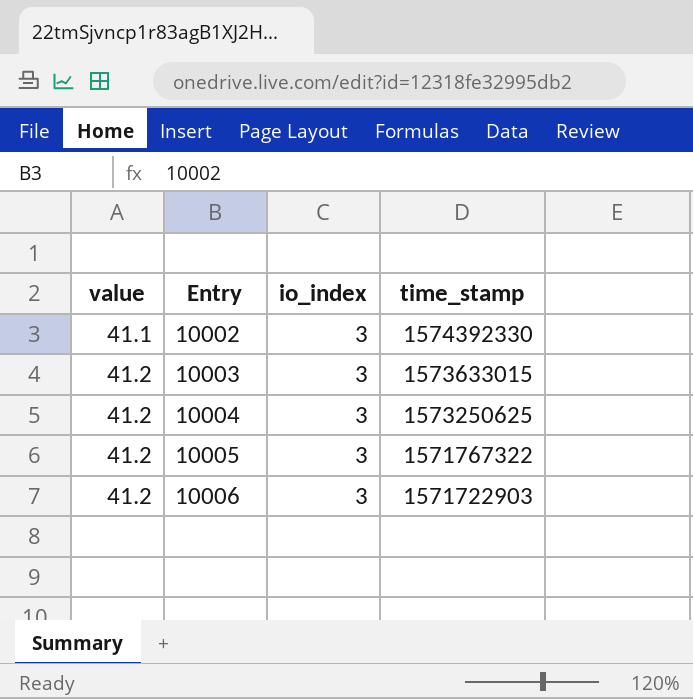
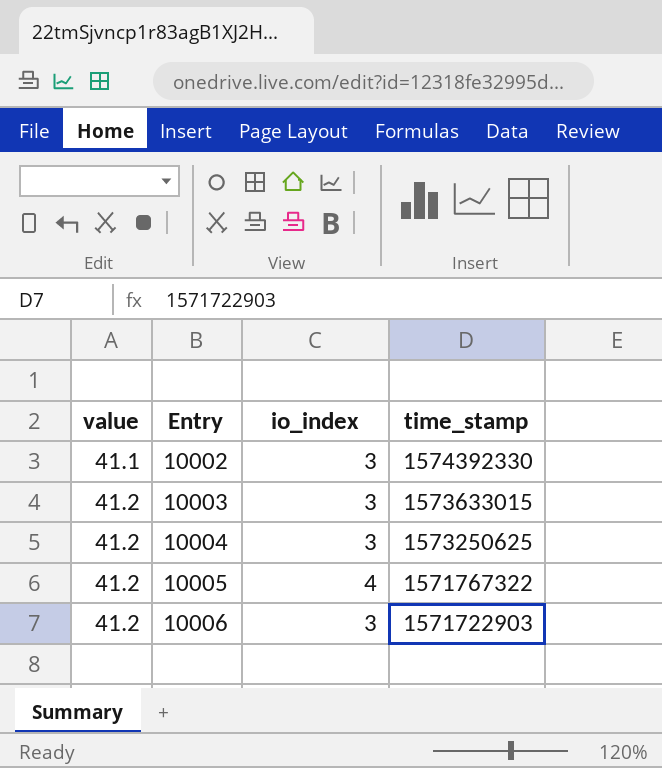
10005 | io_index: 3 -> 4

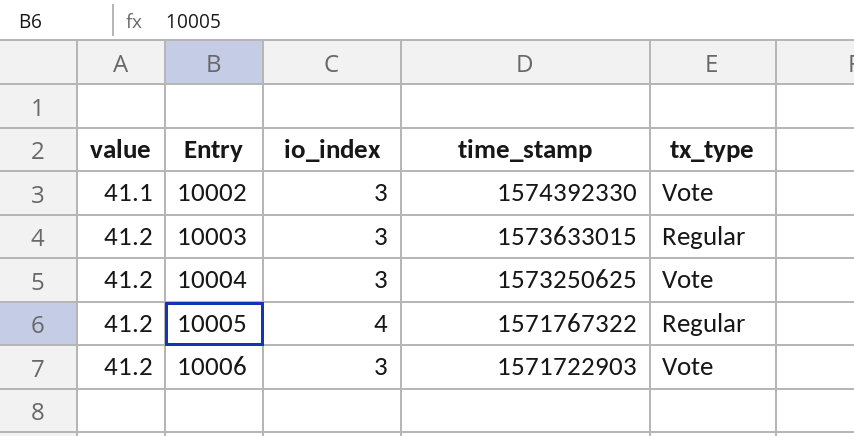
column tx_type | position: none -> 5

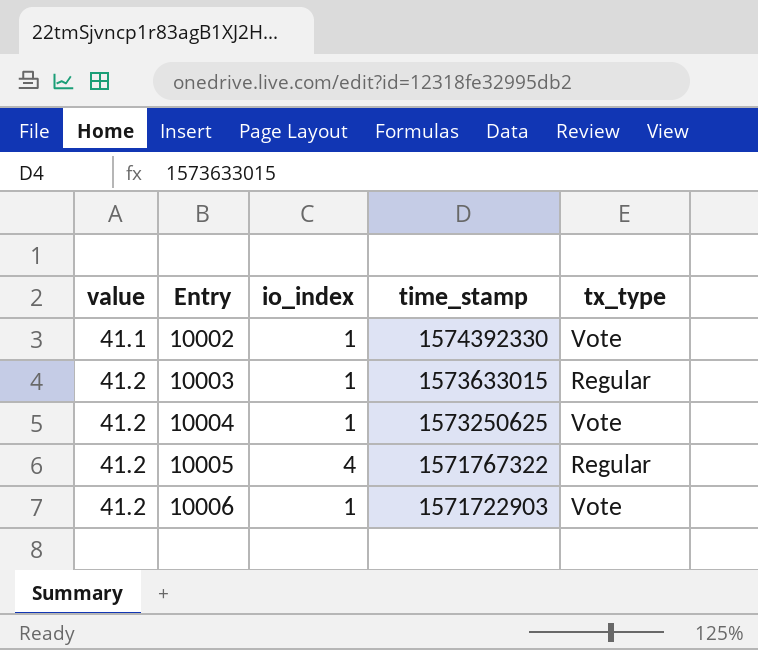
10002 | io_index: 3 -> 1
10003 | io_index: 3 -> 1
10004 | io_index: 3 -> 1
10006 | io_index: 3 -> 1

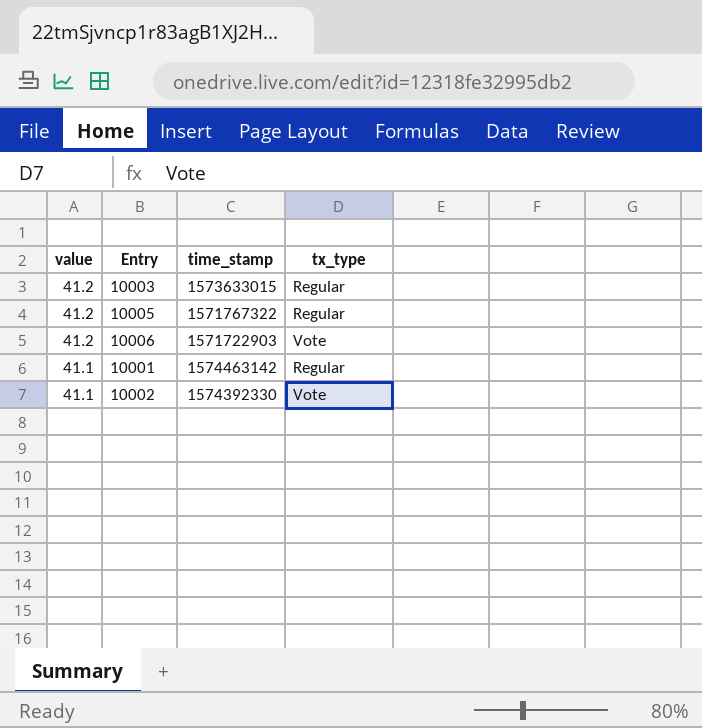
row order: value ascending -> value descending
column io_index | position: 3 -> none
row 10004: 41.2 | 1 | 1573250625 | Vote -> none
row 10001: none -> 41.1 | 1574463142 | Regular

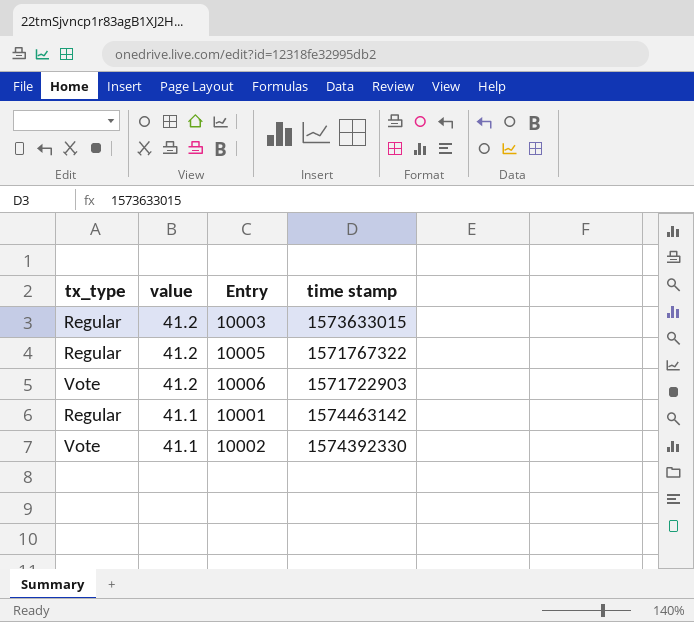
column tx_type | position: 4 -> 1
column name: time_stamp -> time stamp

